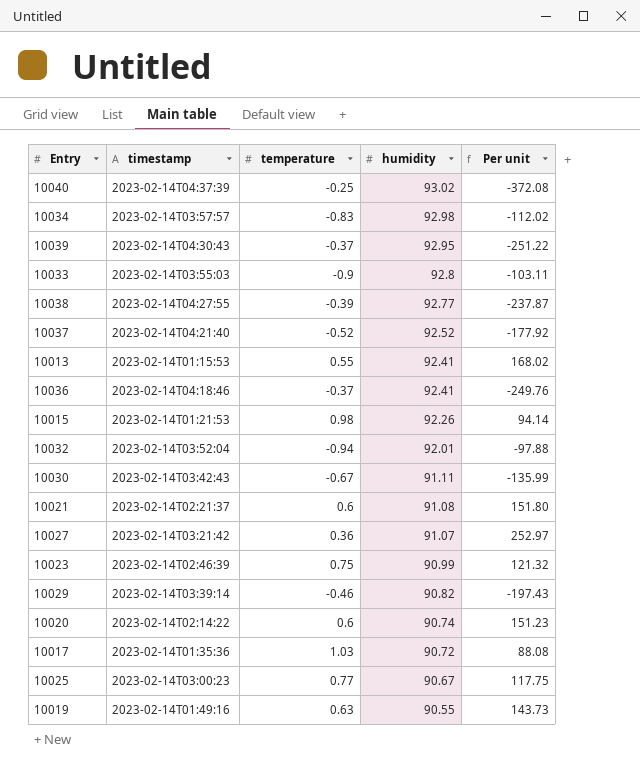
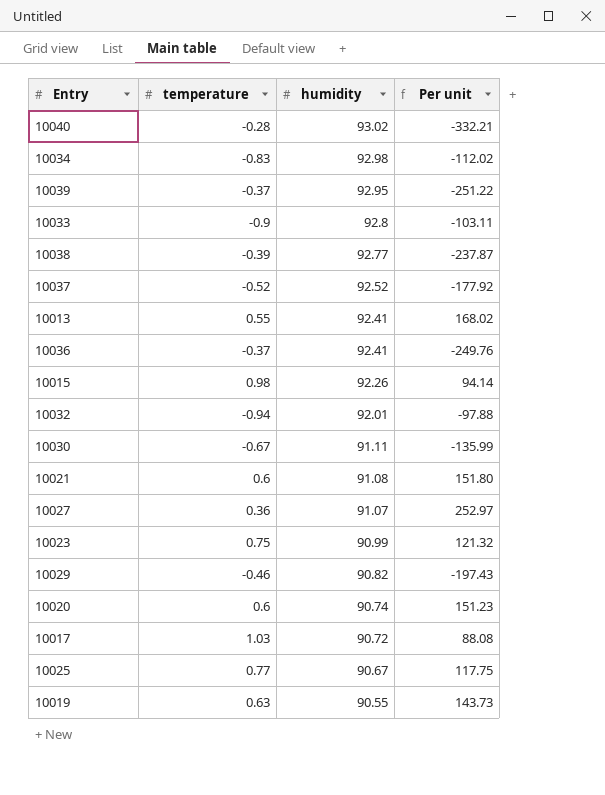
column timestamp | position: 2 -> none
10040 | temperature: -0.25 -> -0.28
10040 | Per unit: -372.08 -> -332.21

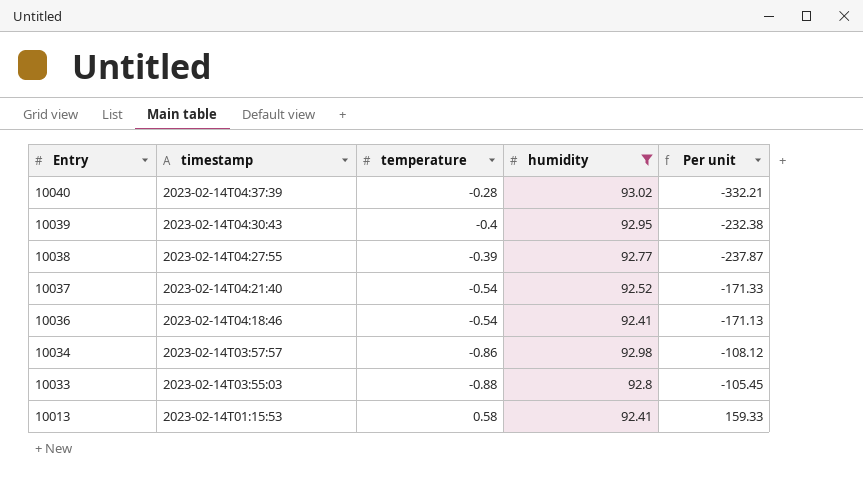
filter: none -> humidity >= 92.41
row order: humidity descending -> Entry descending
column timestamp | position: none -> 2
10039 | temperature: -0.37 -> -0.4
10039 | Per unit: -251.22 -> -232.38
10037 | temperature: -0.52 -> -0.54
10037 | Per unit: -177.92 -> -171.33
10036 | temperature: -0.37 -> -0.54
10036 | Per unit: -249.76 -> -171.13
10034 | temperature: -0.83 -> -0.86
10034 | Per unit: -112.02 -> -108.12
10033 | temperature: -0.9 -> -0.88
10033 | Per unit: -103.11 -> -105.45
10013 | temperature: 0.55 -> 0.58
10013 | Per unit: 168.02 -> 159.33

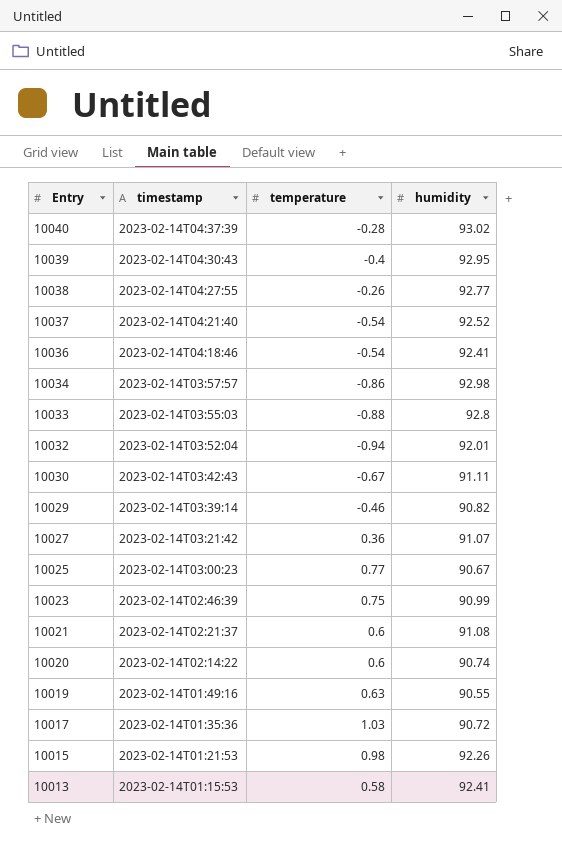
filter: humidity >= 92.41 -> none
column Per unit | formula: [humidity] / [temperature] -> none
10038 | temperature: -0.39 -> -0.26

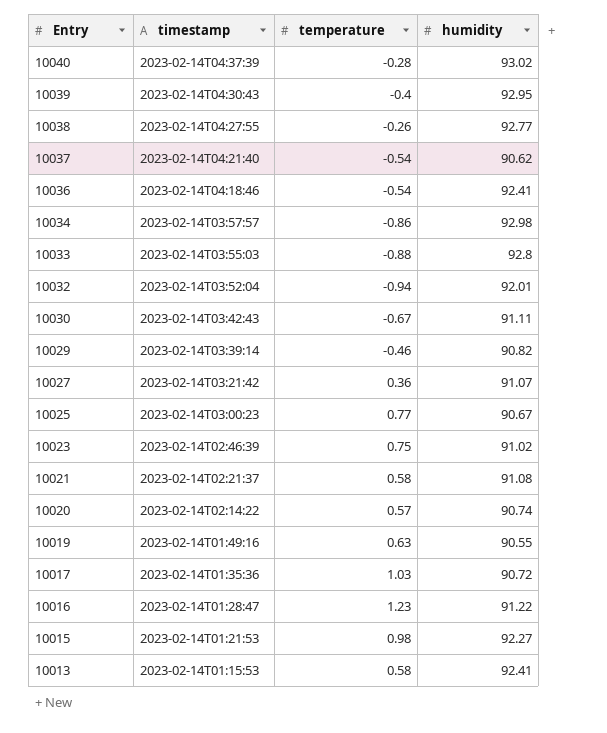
10037 | humidity: 92.52 -> 90.62
10023 | humidity: 90.99 -> 91.02
10021 | temperature: 0.6 -> 0.58
10020 | temperature: 0.6 -> 0.57
row 10016: none -> 2023-02-14T01:28:47 | 1.23 | 91.22
10015 | humidity: 92.26 -> 92.27

